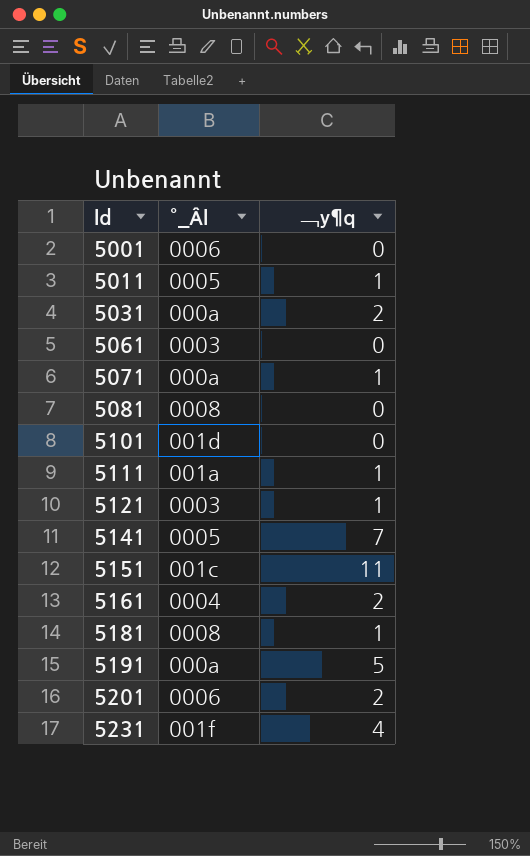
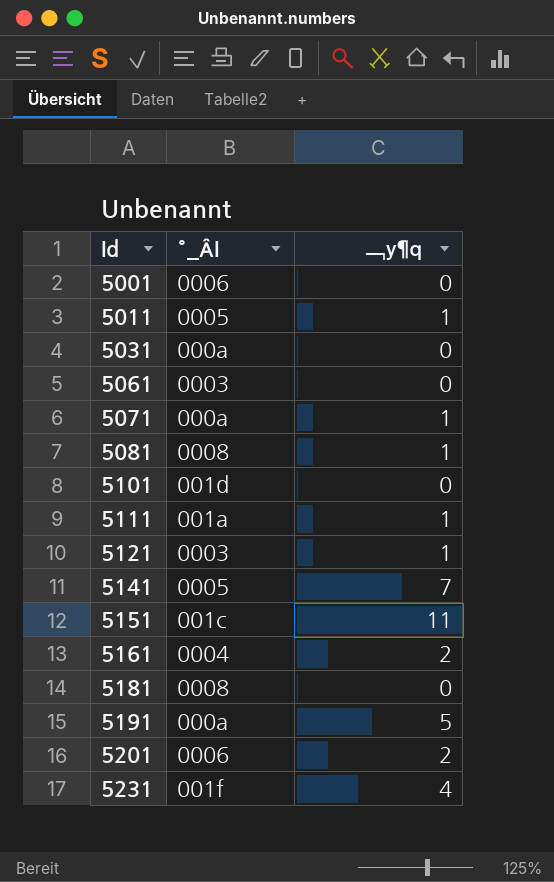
5031 | ¬y¶q: 2 -> 0
5081 | ¬y¶q: 0 -> 1
5181 | ¬y¶q: 1 -> 0

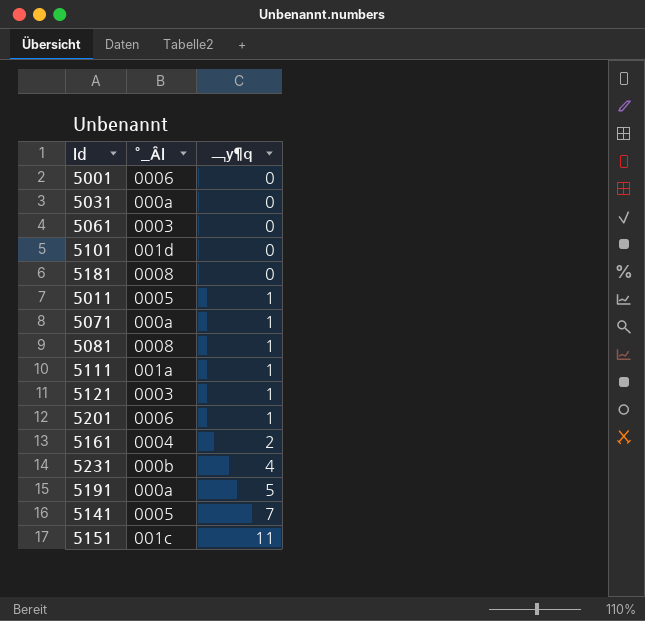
row order: Id ascending -> ¬y¶q ascending
5201 | ¬y¶q: 2 -> 1
5231 | °_ÂI: 001f -> 000b

